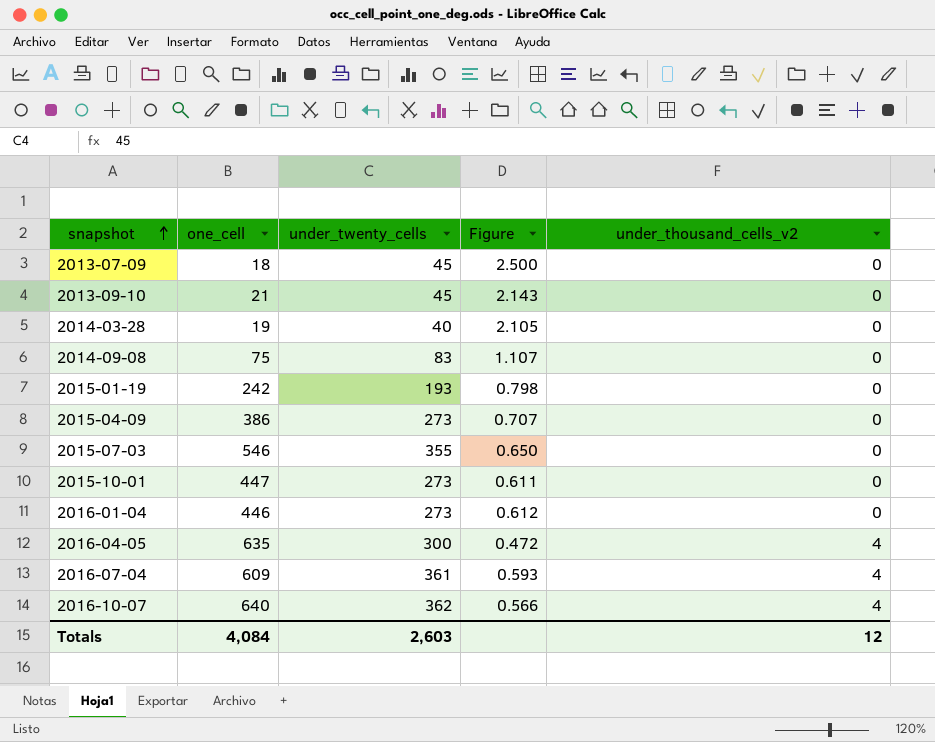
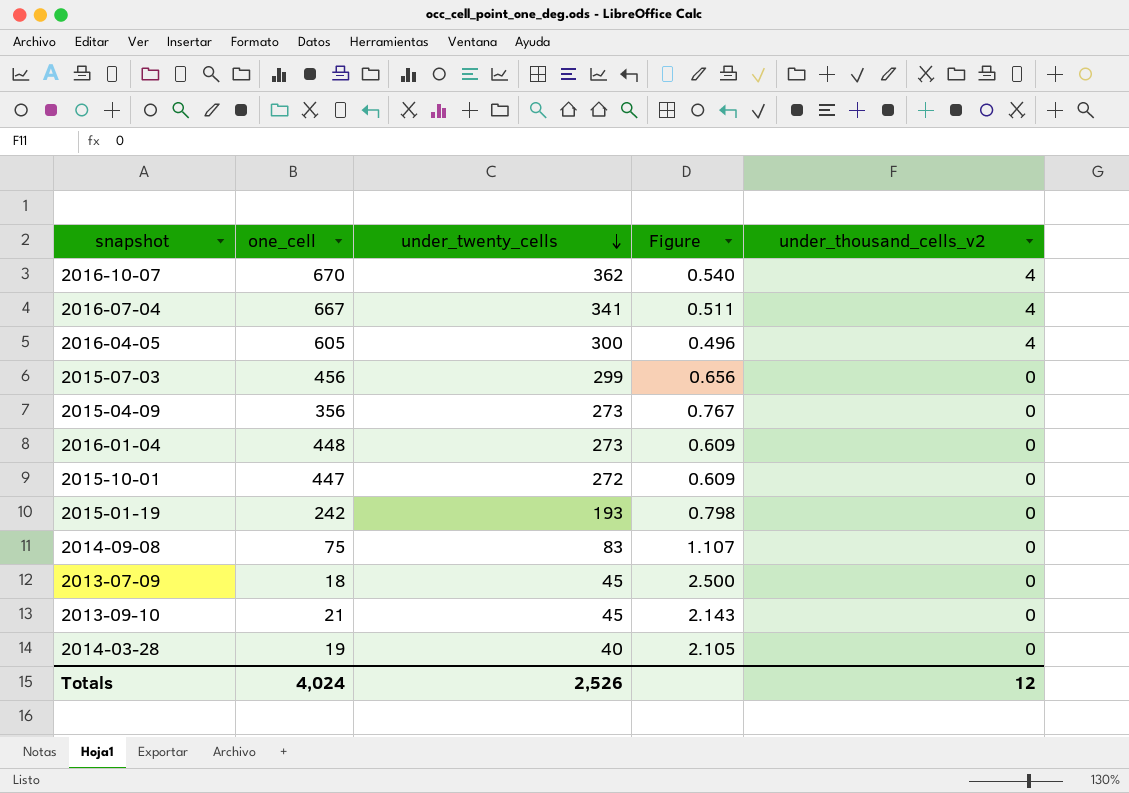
row order: snapshot ascending -> under_twenty_cells descending
2016-10-07 | one_cell: 640 -> 670
2016-10-07 | Figure: 0.566 -> 0.540
2016-07-04 | one_cell: 609 -> 667
2016-07-04 | under_twenty_cells: 361 -> 341
2016-07-04 | Figure: 0.593 -> 0.511
2016-04-05 | one_cell: 635 -> 605
2016-04-05 | Figure: 0.472 -> 0.496
2015-07-03 | one_cell: 546 -> 456
2015-07-03 | under_twenty_cells: 355 -> 299
2015-07-03 | Figure: 0.650 -> 0.656
2015-04-09 | one_cell: 386 -> 356
2015-04-09 | Figure: 0.707 -> 0.767
2016-01-04 | one_cell: 446 -> 448
2016-01-04 | Figure: 0.612 -> 0.609
2015-10-01 | under_twenty_cells: 273 -> 272
2015-10-01 | Figure: 0.611 -> 0.609
Totals | one_cell: 4,084 -> 4,024
Totals | under_twenty_cells: 2,603 -> 2,526

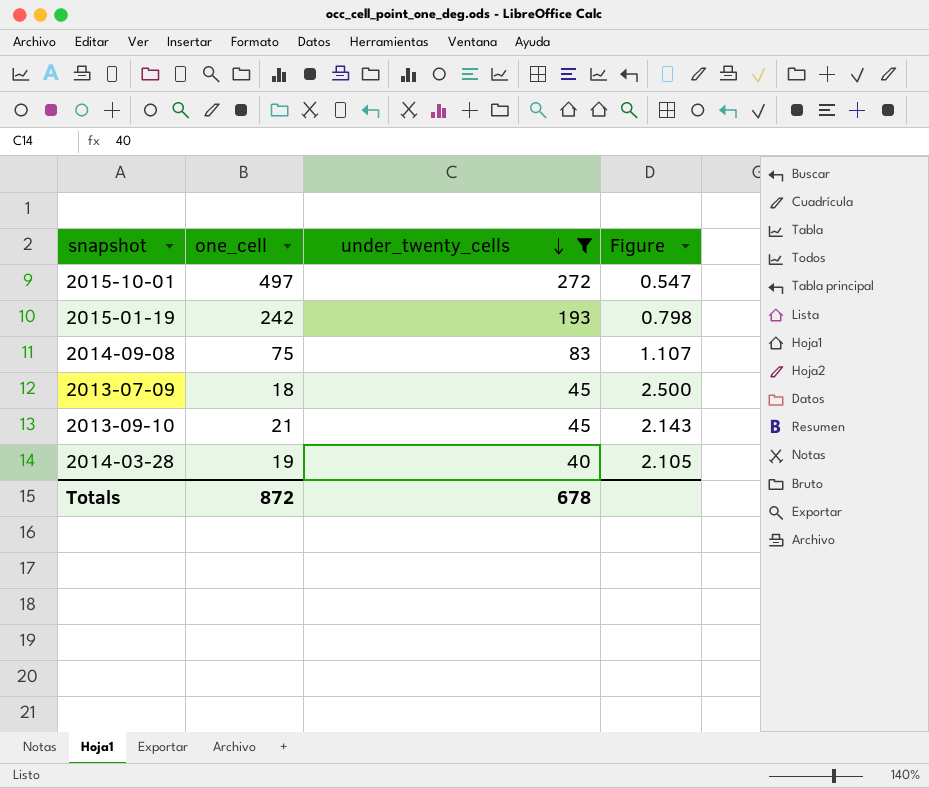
filter: none -> under_twenty_cells <= 272
column under_thousand_cells_v2 | position: 5 -> none
2015-10-01 | one_cell: 447 -> 497
2015-10-01 | Figure: 0.609 -> 0.547
Totals | one_cell: 4,024 -> 872
Totals | under_twenty_cells: 2,526 -> 678

